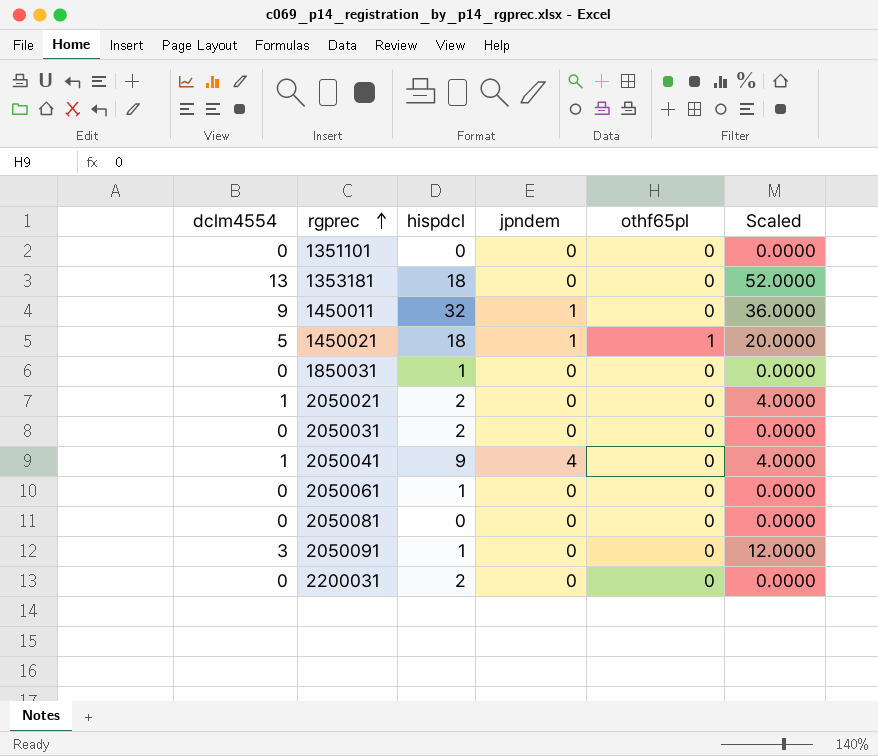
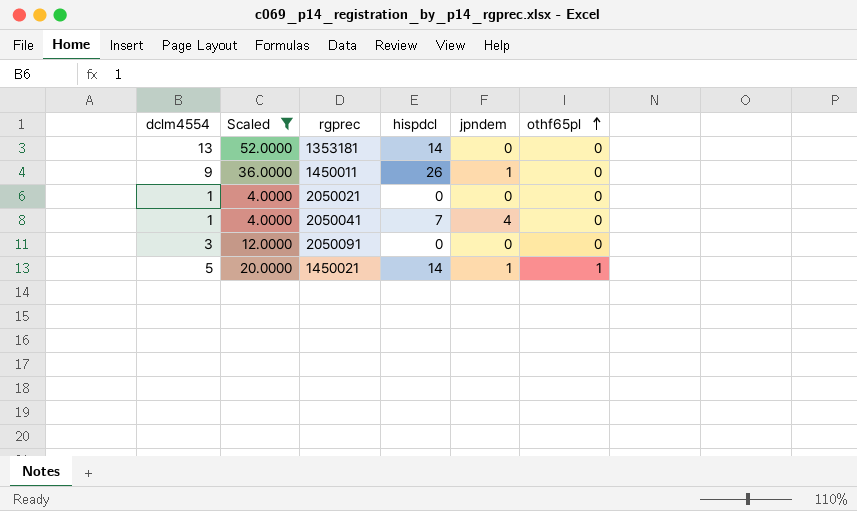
filter: none -> Scaled != 0.0000
row order: rgprec ascending -> othf65pl ascending
column Scaled | position: 6 -> 2
1353181 | hispdcl: 18 -> 14
1450011 | hispdcl: 32 -> 26
2050021 | hispdcl: 2 -> 0
2050041 | hispdcl: 9 -> 7
2050091 | hispdcl: 1 -> 0
1450021 | hispdcl: 18 -> 14

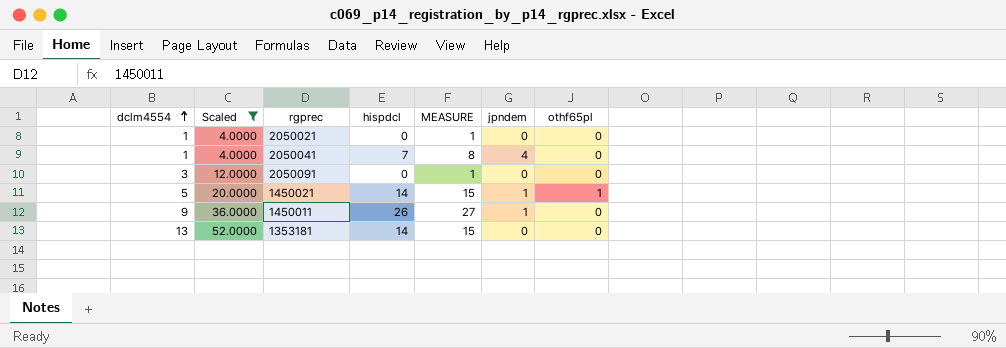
row order: othf65pl ascending -> dclm4554 ascending
column MEASURE | formula: none -> [hispdcl] + 1

